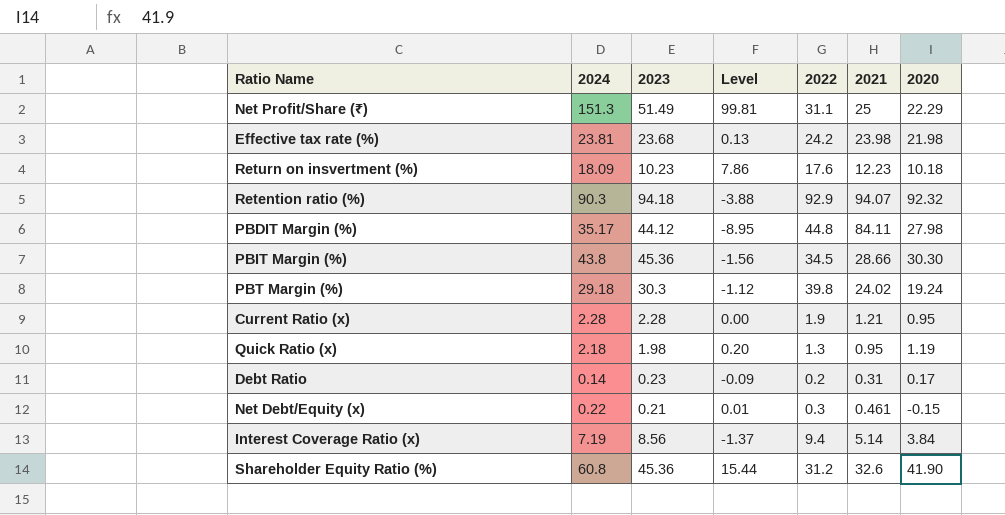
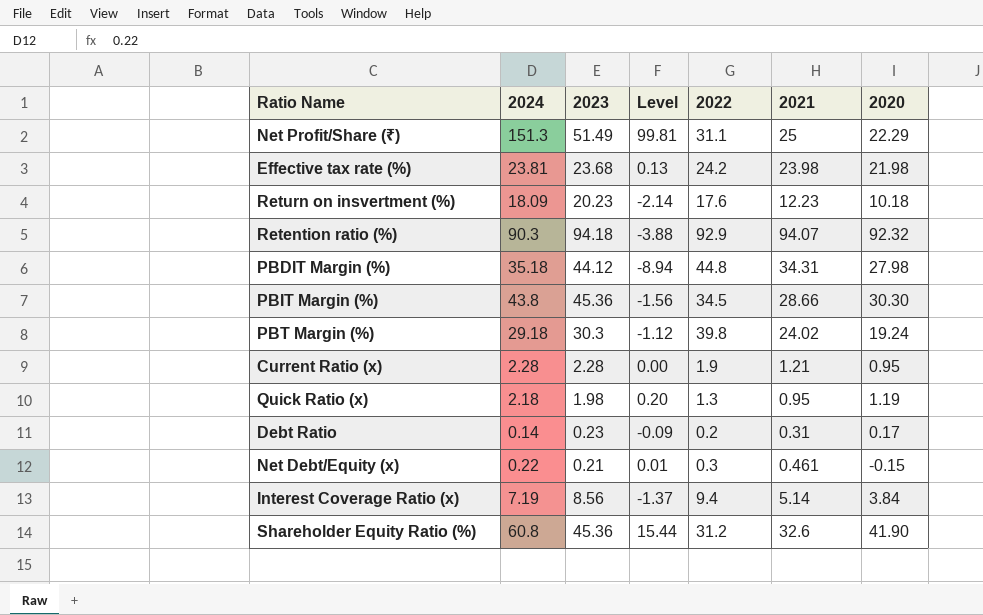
Return on insvertment (%) | 2023: 10.23 -> 20.23
Return on insvertment (%) | Level: 7.86 -> -2.14
PBDIT Margin (%) | 2024: 35.17 -> 35.18
PBDIT Margin (%) | Level: -8.95 -> -8.94
PBDIT Margin (%) | 2021: 84.11 -> 34.31

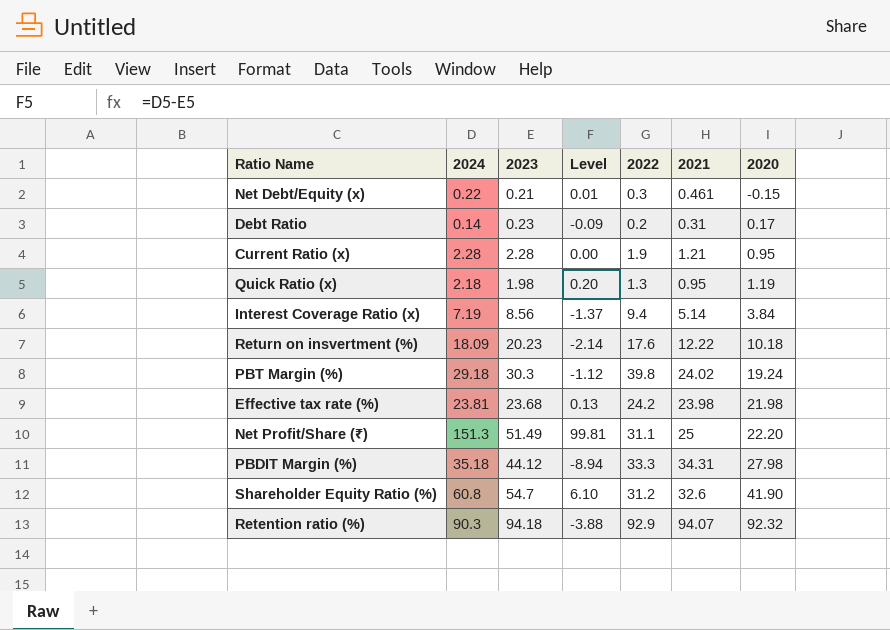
row order: none -> 2020 ascending
row PBIT Margin (%): 43.8 | 45.36 | -1.56 | 34.5 | 28.66 | 30.30 -> none
Return on insvertment (%) | 2021: 12.23 -> 12.22
Net Profit/Share (₹) | 2020: 22.29 -> 22.20
PBDIT Margin (%) | 2022: 44.8 -> 33.3
Shareholder Equity Ratio (%) | 2023: 45.36 -> 54.7
Shareholder Equity Ratio (%) | Level: 15.44 -> 6.10

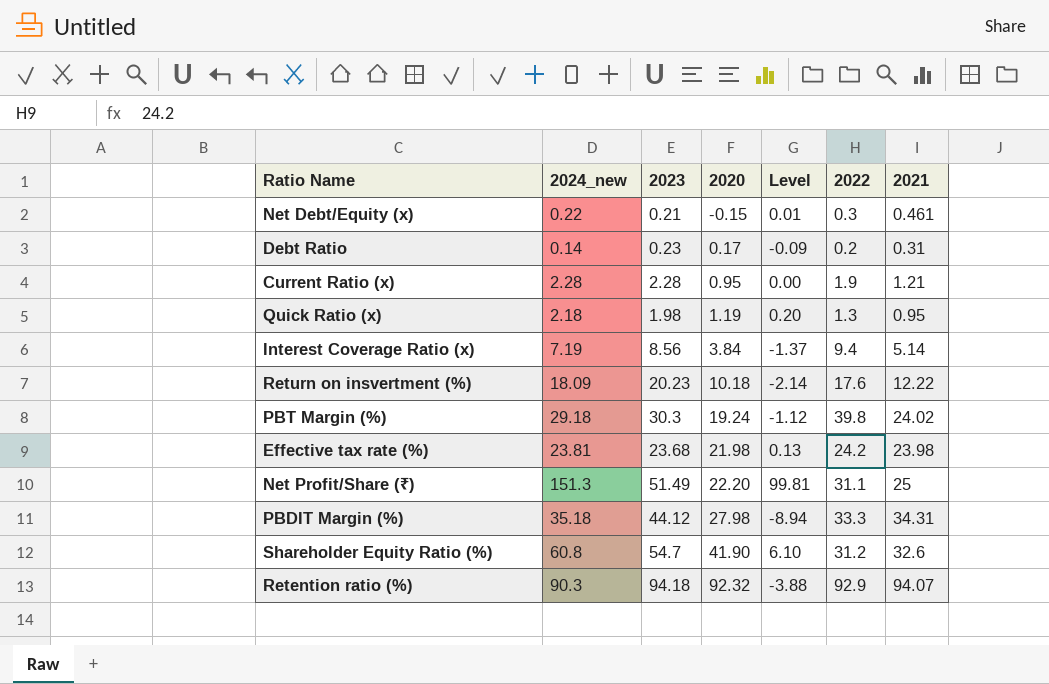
column name: 2024 -> 2024_new
column 2020 | position: 7 -> 4

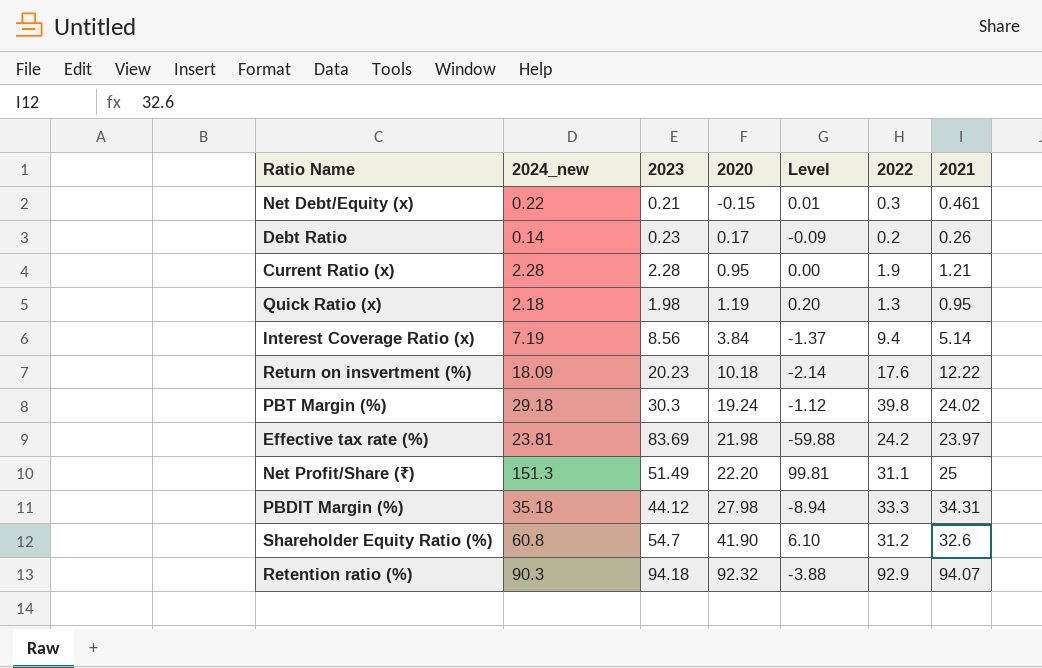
Debt Ratio | 2021: 0.31 -> 0.26
Effective tax rate (%) | 2023: 23.68 -> 83.69
Effective tax rate (%) | Level: 0.13 -> -59.88
Effective tax rate (%) | 2021: 23.98 -> 23.97

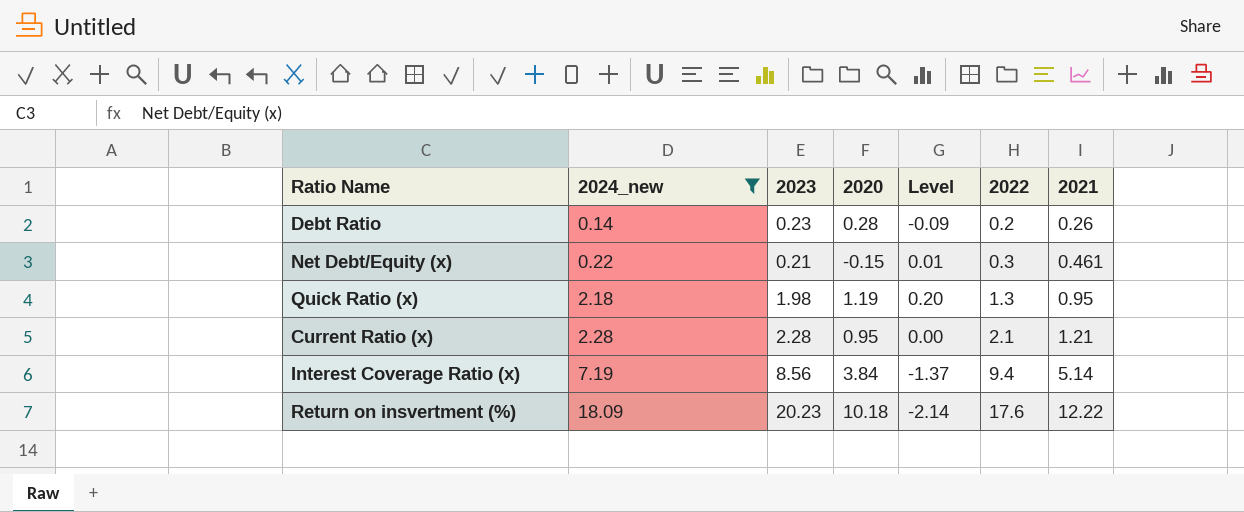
filter: none -> 2024_new <= 18.09
row order: 2020 ascending -> 2024_new ascending
Debt Ratio | 2020: 0.17 -> 0.28
Current Ratio (x) | 2022: 1.9 -> 2.1

